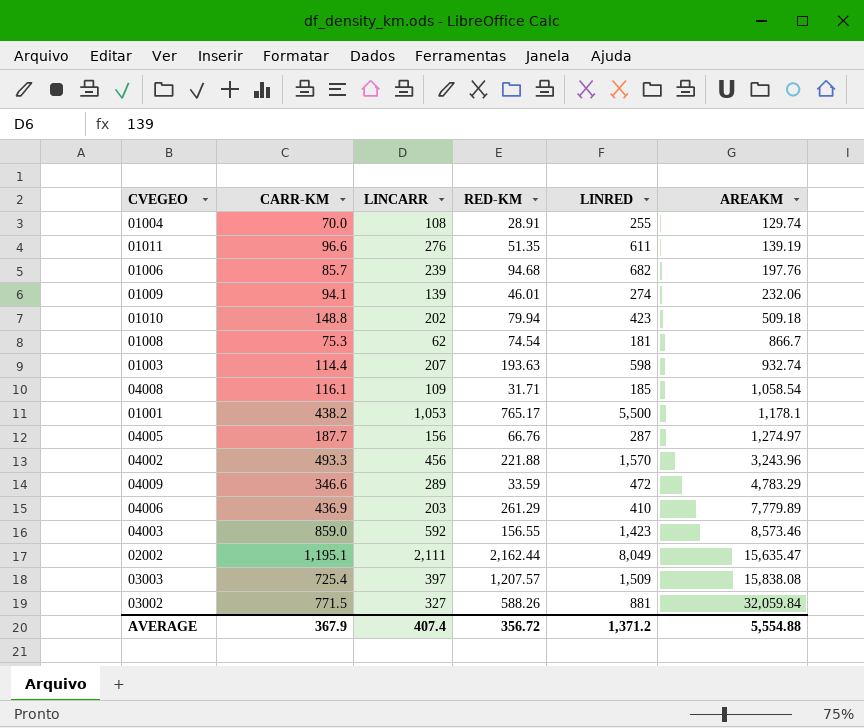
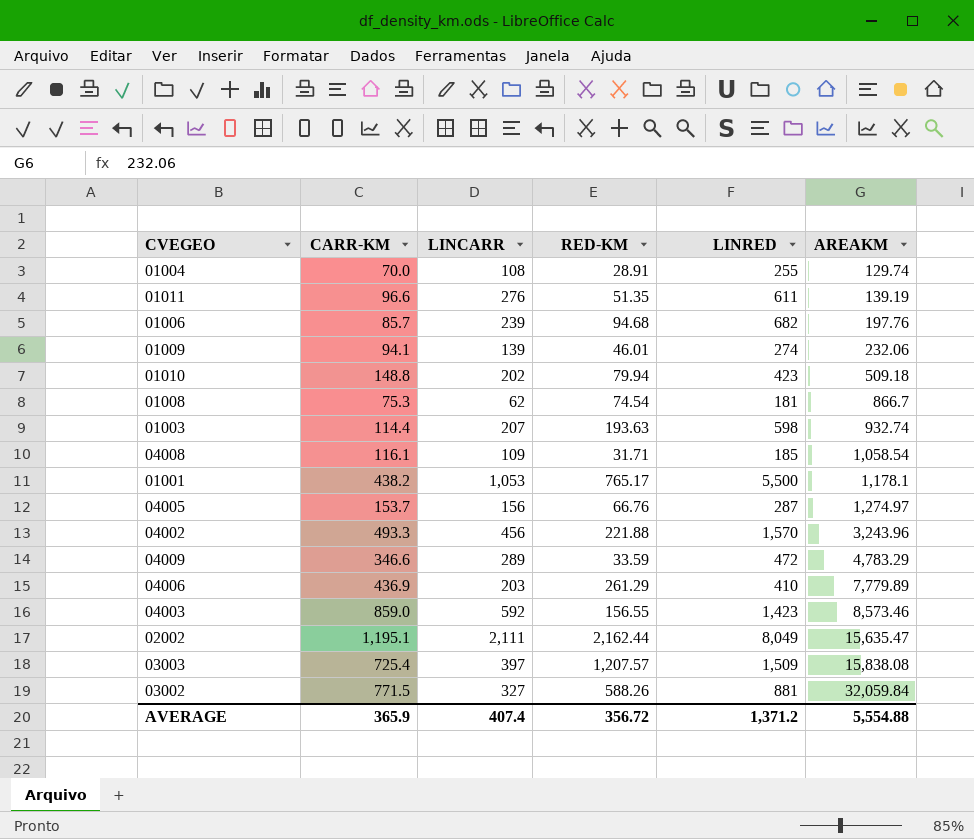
04005 | CARR-KM: 187.7 -> 153.7
AVERAGE | CARR-KM: 367.9 -> 365.9

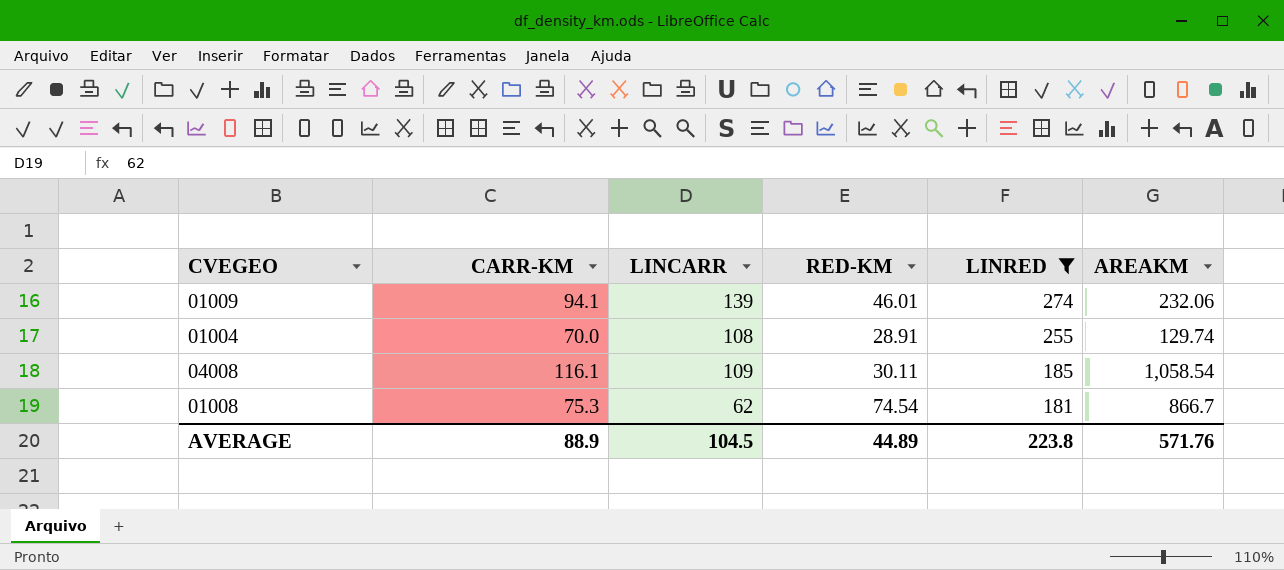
filter: none -> LINRED <= 274
row order: AREAKM ascending -> LINRED descending
04008 | RED-KM: 31.71 -> 30.11
AVERAGE | CARR-KM: 365.9 -> 88.9
AVERAGE | LINCARR: 407.4 -> 104.5
AVERAGE | RED-KM: 356.72 -> 44.89
AVERAGE | LINRED: 1,371.2 -> 223.8
AVERAGE | AREAKM: 5,554.88 -> 571.76

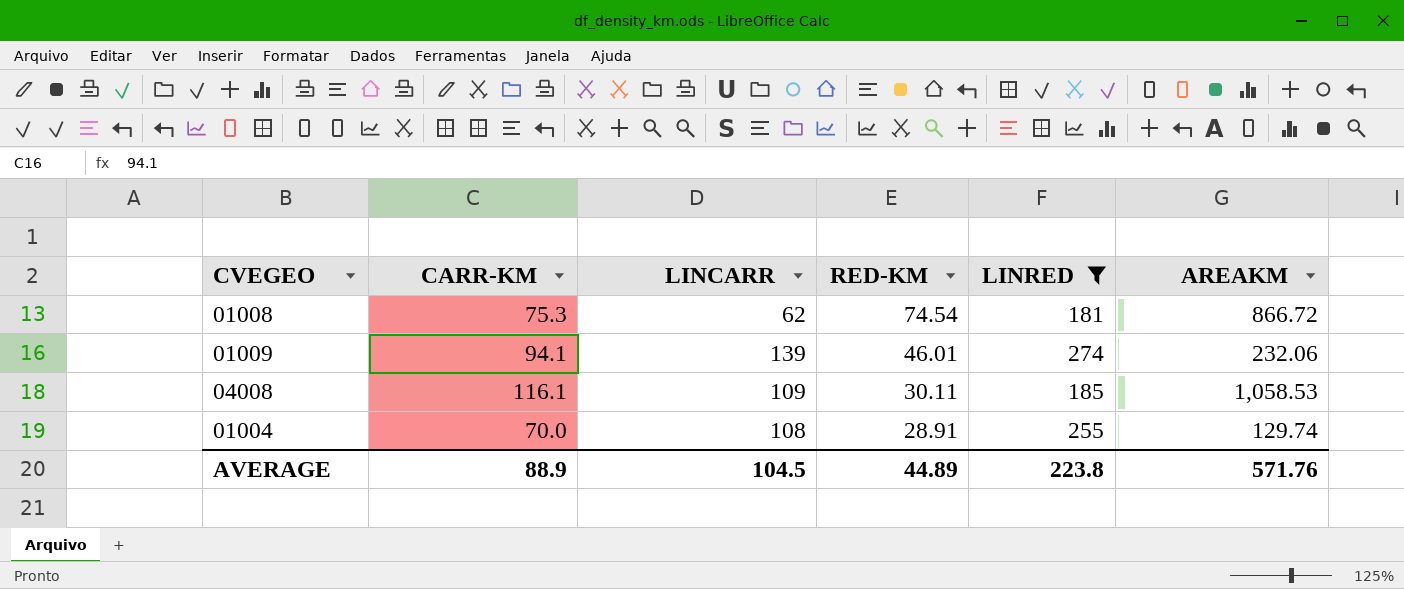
row order: LINRED descending -> RED-KM descending
01008 | AREAKM: 866.7 -> 866.72
04008 | AREAKM: 1,058.54 -> 1,058.53

